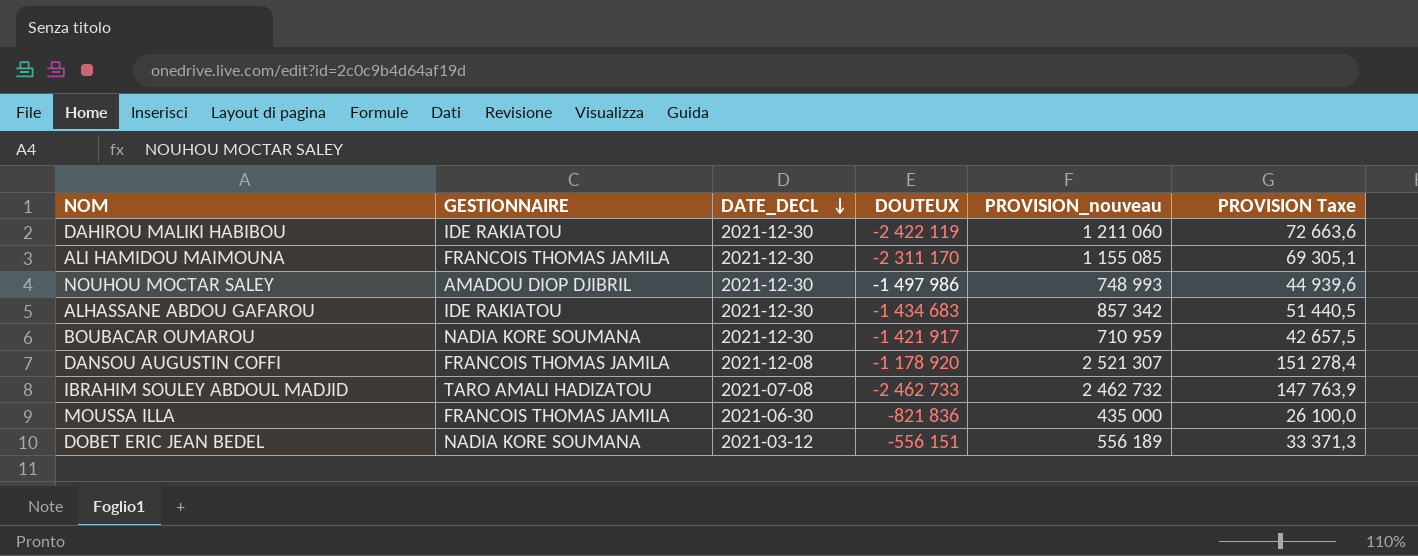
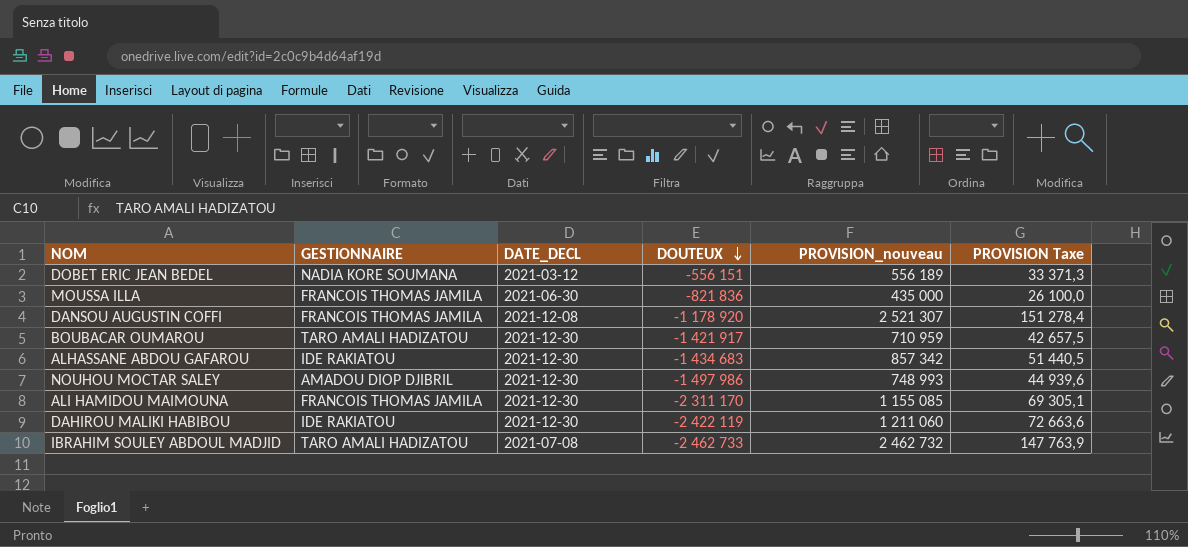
row order: DATE_DECL descending -> DOUTEUX descending
BOUBACAR OUMAROU | GESTIONNAIRE: NADIA KORE SOUMANA -> TARO AMALI HADIZATOU

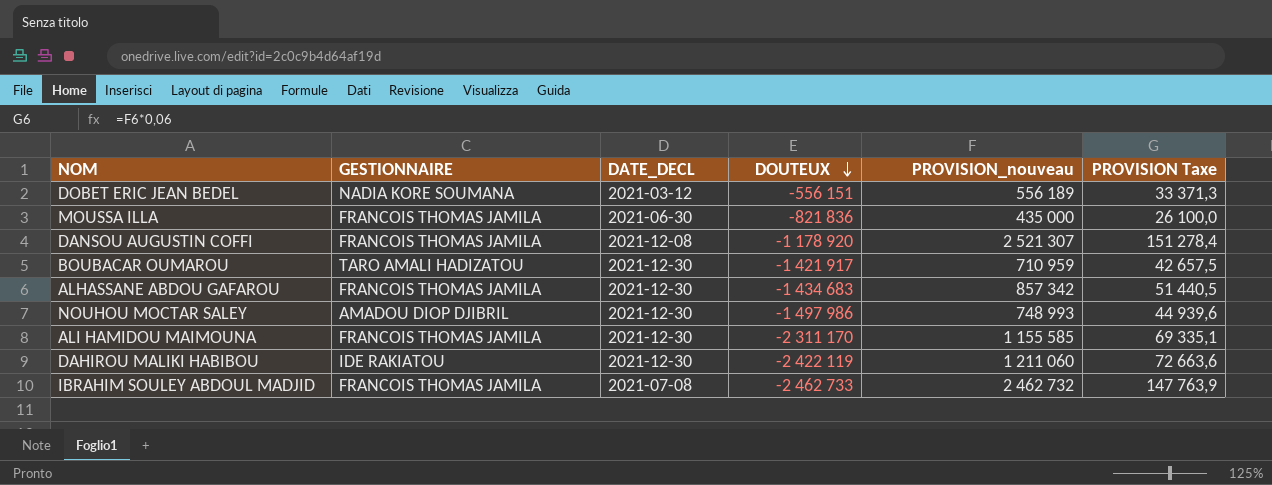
ALHASSANE ABDOU GAFAROU | GESTIONNAIRE: IDE RAKIATOU -> FRANCOIS THOMAS JAMILA
ALI HAMIDOU MAIMOUNA | PROVISION_nouveau: 1 155 085 -> 1 155 585
ALI HAMIDOU MAIMOUNA | PROVISION Taxe: 69 305,1 -> 69 335,1
IBRAHIM SOULEY ABDOUL MADJID | GESTIONNAIRE: TARO AMALI HADIZATOU -> FRANCOIS THOMAS JAMILA

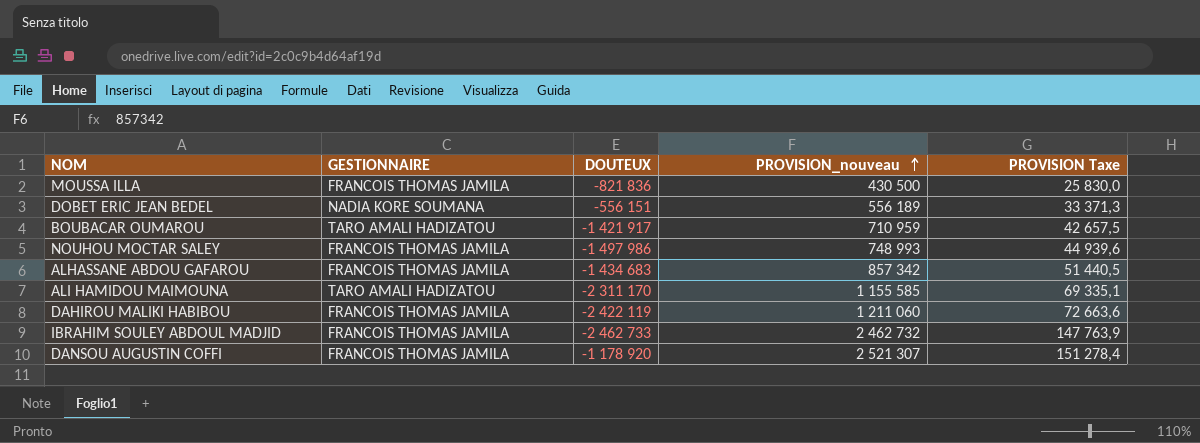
row order: DOUTEUX descending -> PROVISION_nouveau ascending
column DATE_DECL | position: 3 -> none
MOUSSA ILLA | PROVISION_nouveau: 435 000 -> 430 500
MOUSSA ILLA | PROVISION Taxe: 26 100,0 -> 25 830,0
NOUHOU MOCTAR SALEY | GESTIONNAIRE: AMADOU DIOP DJIBRIL -> FRANCOIS THOMAS JAMILA
ALI HAMIDOU MAIMOUNA | GESTIONNAIRE: FRANCOIS THOMAS JAMILA -> TARO AMALI HADIZATOU
DAHIROU MALIKI HABIBOU | GESTIONNAIRE: IDE RAKIATOU -> FRANCOIS THOMAS JAMILA

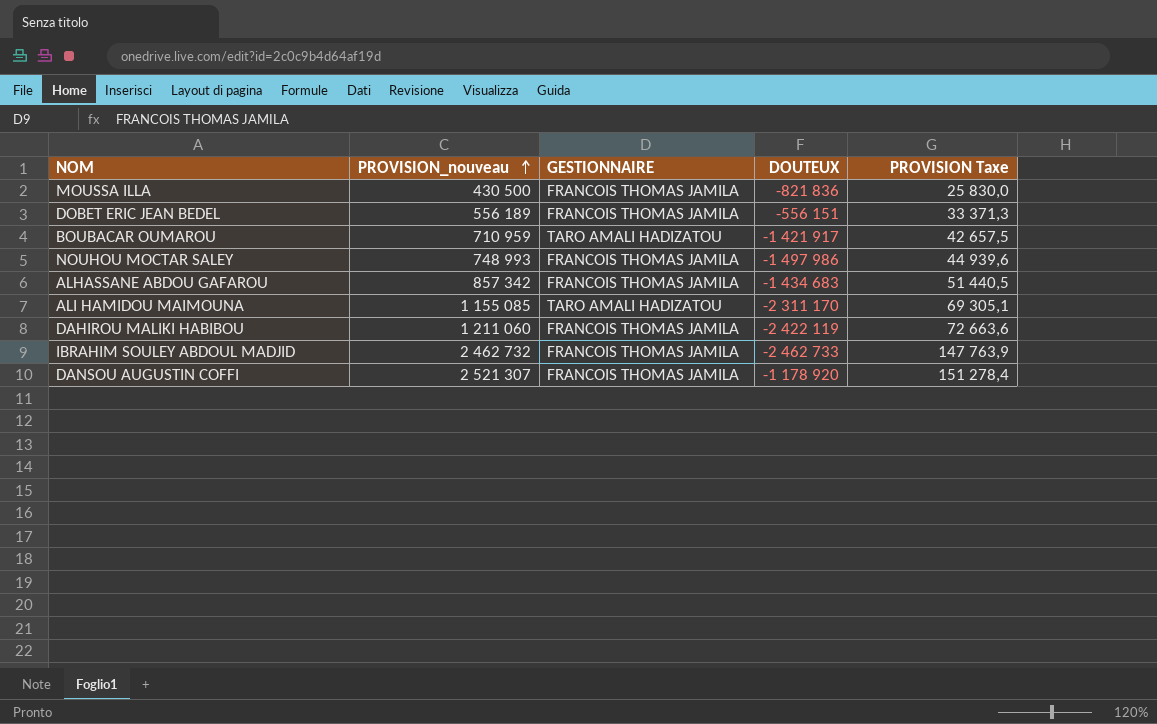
column PROVISION_nouveau | position: 4 -> 2
DOBET ERIC JEAN BEDEL | GESTIONNAIRE: NADIA KORE SOUMANA -> FRANCOIS THOMAS JAMILA
ALI HAMIDOU MAIMOUNA | PROVISION_nouveau: 1 155 585 -> 1 155 085
ALI HAMIDOU MAIMOUNA | PROVISION Taxe: 69 335,1 -> 69 305,1

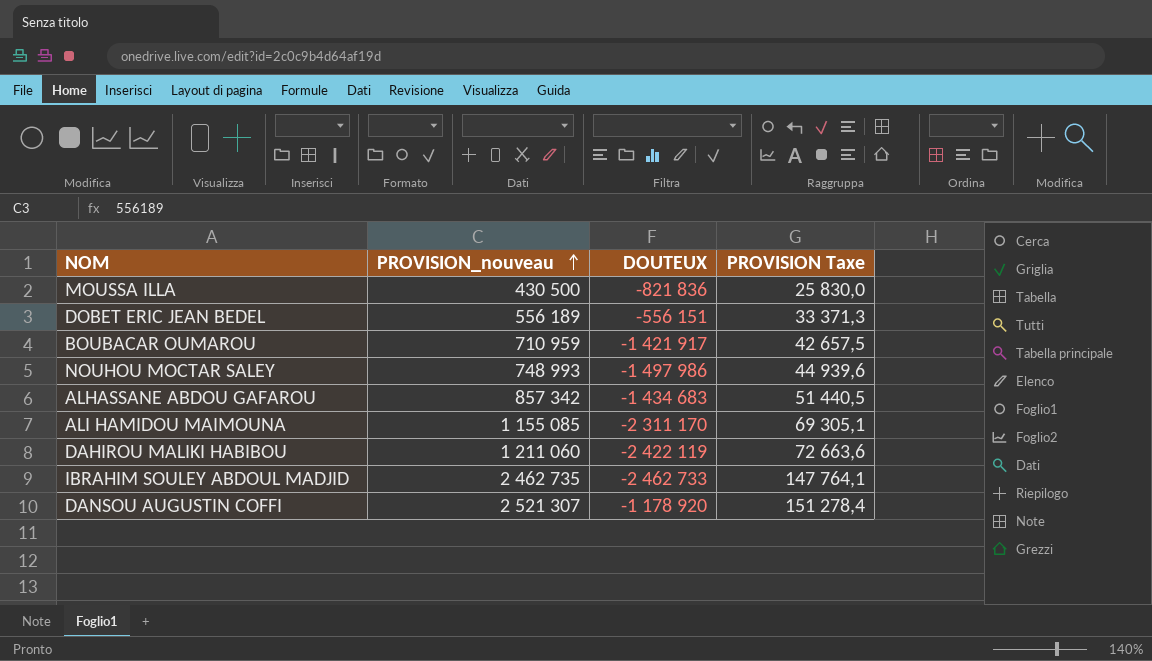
column GESTIONNAIRE | position: 3 -> none
IBRAHIM SOULEY ABDOUL MADJID | PROVISION_nouveau: 2 462 732 -> 2 462 735
IBRAHIM SOULEY ABDOUL MADJID | PROVISION Taxe: 147 763,9 -> 147 764,1

